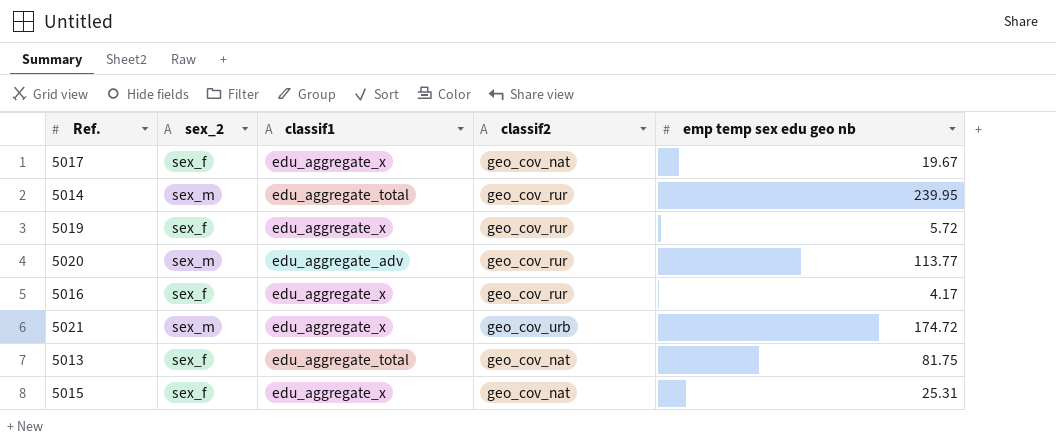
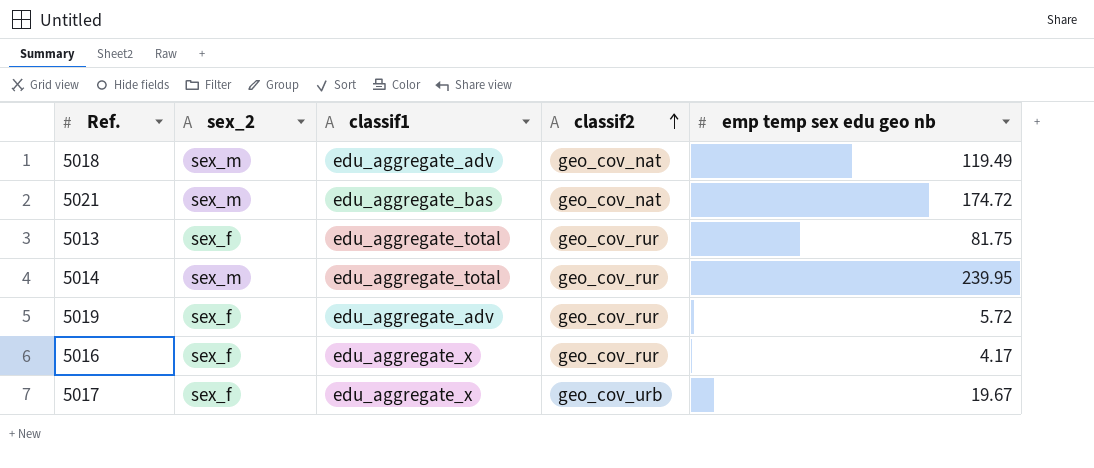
row order: none -> classif2 ascending
row 5020: sex_m | edu_aggregate_adv | geo_cov_rur | 113.77 -> none
row 5015: sex_f | edu_aggregate_x | geo_cov_nat | 25.31 -> none
row 5018: none -> sex_m | edu_aggregate_adv | geo_cov_nat | 119.49
5021 | classif1: edu_aggregate_x -> edu_aggregate_bas
5021 | classif2: geo_cov_urb -> geo_cov_nat
5013 | classif2: geo_cov_nat -> geo_cov_rur
5019 | classif1: edu_aggregate_x -> edu_aggregate_adv
5017 | classif2: geo_cov_nat -> geo_cov_urb

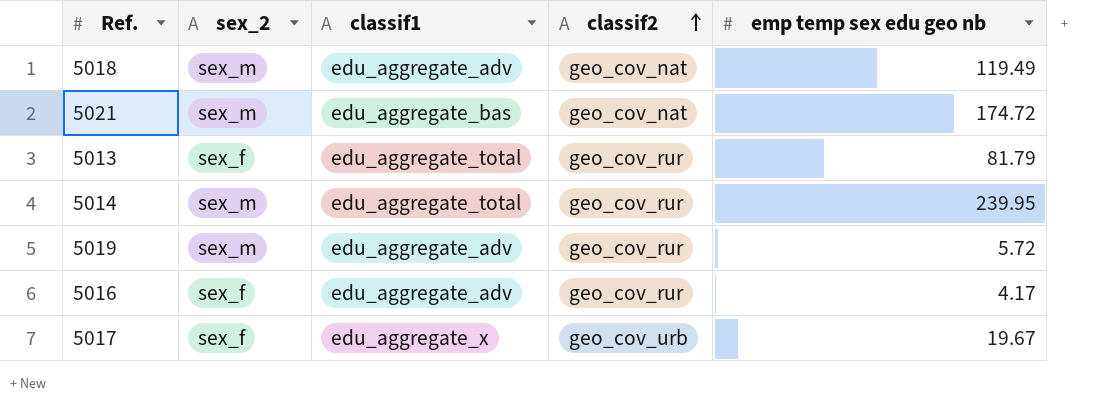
5013 | emp temp sex edu geo nb: 81.75 -> 81.79
5019 | sex_2: sex_f -> sex_m
5016 | classif1: edu_aggregate_x -> edu_aggregate_adv

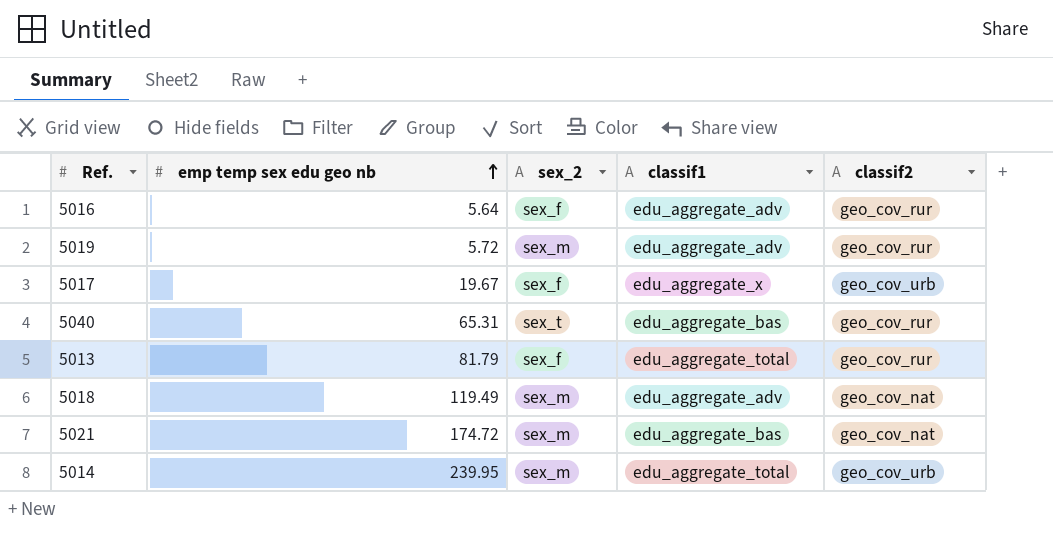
row order: classif2 ascending -> emp temp sex edu geo nb ascending
column emp temp sex edu geo nb | position: 5 -> 2
5016 | emp temp sex edu geo nb: 4.17 -> 5.64
row 5040: none -> 65.31 | sex_t | edu_aggregate_bas | geo_cov_rur
5014 | classif2: geo_cov_rur -> geo_cov_urb

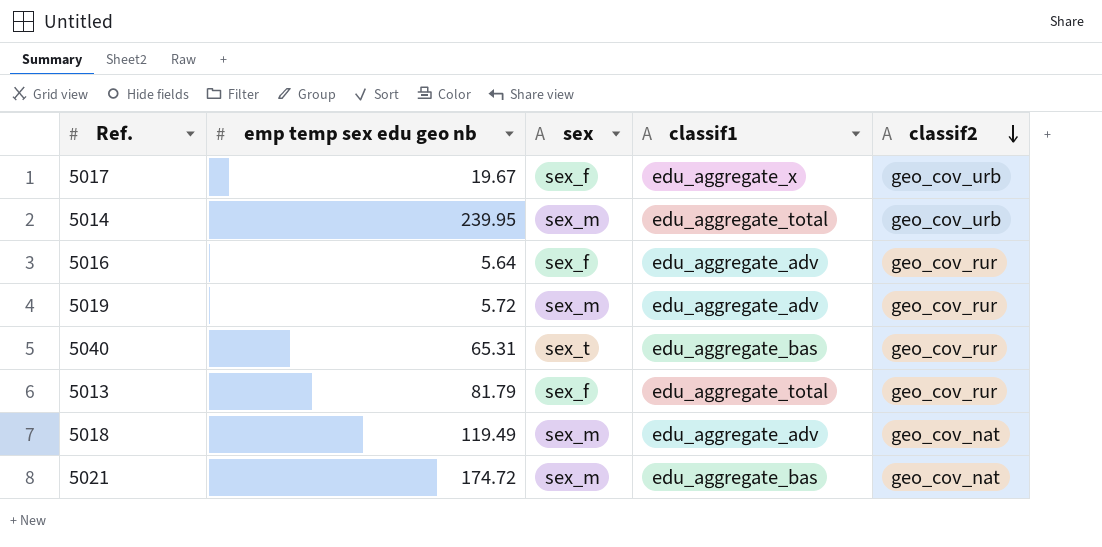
row order: emp temp sex edu geo nb ascending -> classif2 descending
column name: sex_2 -> sex

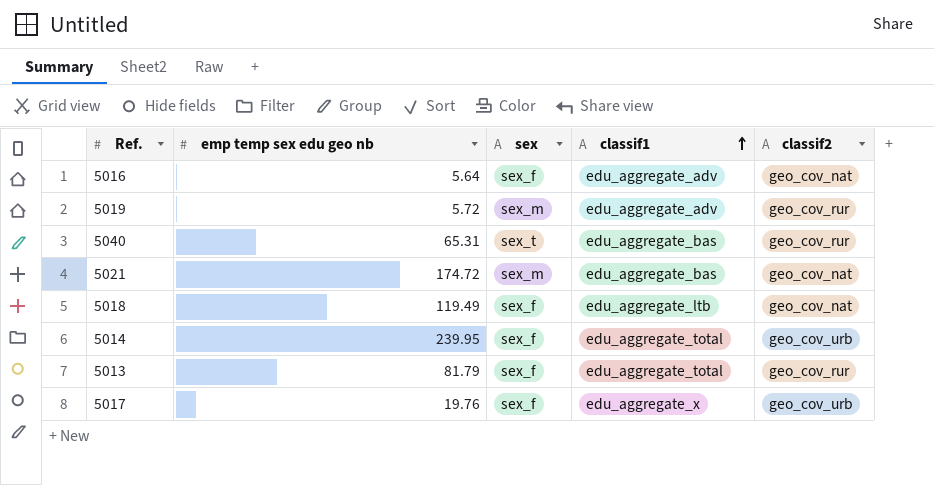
row order: classif2 descending -> classif1 ascending
5016 | classif2: geo_cov_rur -> geo_cov_nat
5018 | sex: sex_m -> sex_f
5018 | classif1: edu_aggregate_adv -> edu_aggregate_ltb
5014 | sex: sex_m -> sex_f
5017 | emp temp sex edu geo nb: 19.67 -> 19.76

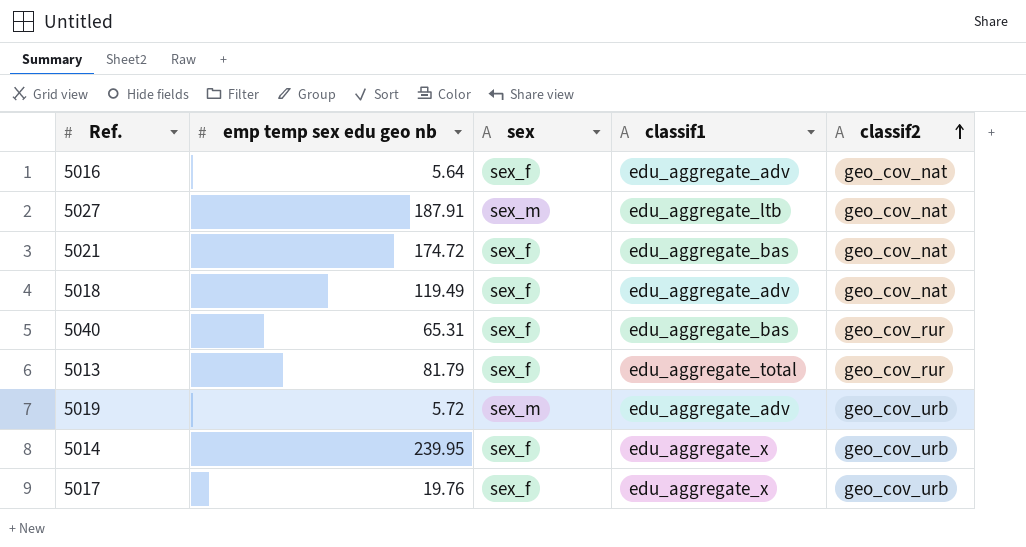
row order: classif1 ascending -> classif2 ascending
row 5027: none -> 187.91 | sex_m | edu_aggregate_ltb | geo_cov_nat
5021 | sex: sex_m -> sex_f
5018 | classif1: edu_aggregate_ltb -> edu_aggregate_adv
5040 | sex: sex_t -> sex_f
5019 | classif2: geo_cov_rur -> geo_cov_urb
5014 | classif1: edu_aggregate_total -> edu_aggregate_x

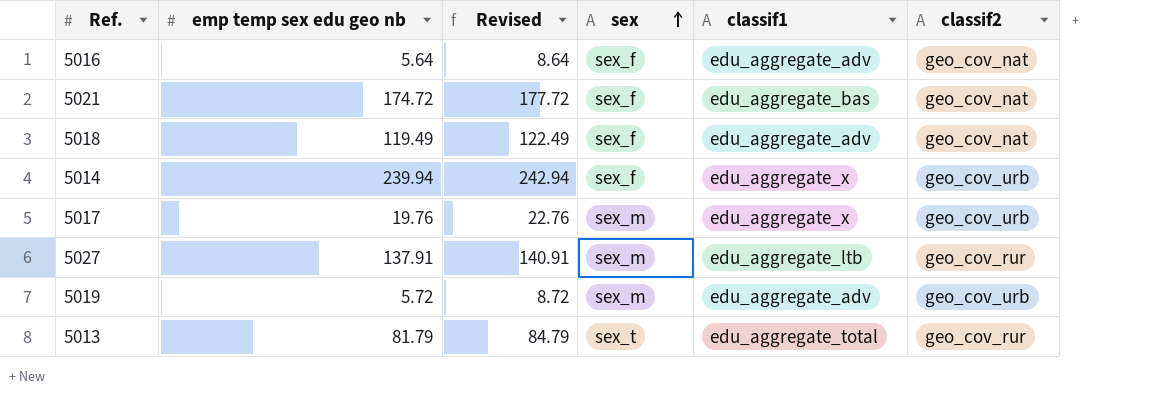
row order: classif2 ascending -> sex ascending
column Revised | formula: none -> [emp temp sex edu geo nb] + 3
row 5040: 65.31 | sex_f | edu_aggregate_bas | geo_cov_rur -> none
5014 | emp temp sex edu geo nb: 239.95 -> 239.94
5017 | sex: sex_f -> sex_m
5027 | emp temp sex edu geo nb: 187.91 -> 137.91
5027 | classif2: geo_cov_nat -> geo_cov_rur
5013 | sex: sex_f -> sex_t

